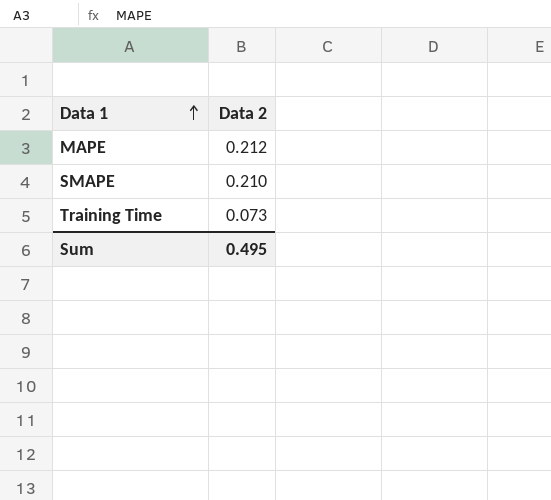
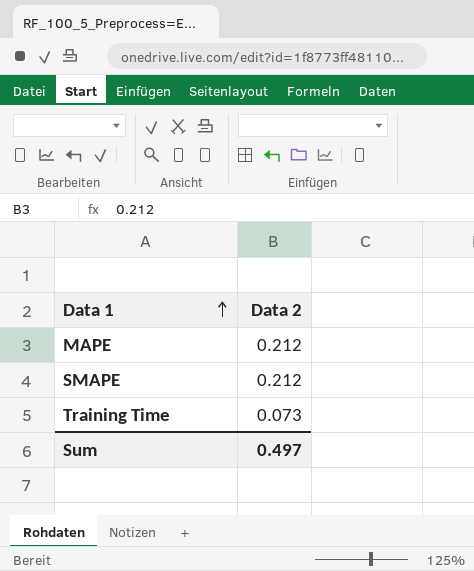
SMAPE | Data 2: 0.210 -> 0.212
Sum | Data 2: 0.495 -> 0.497

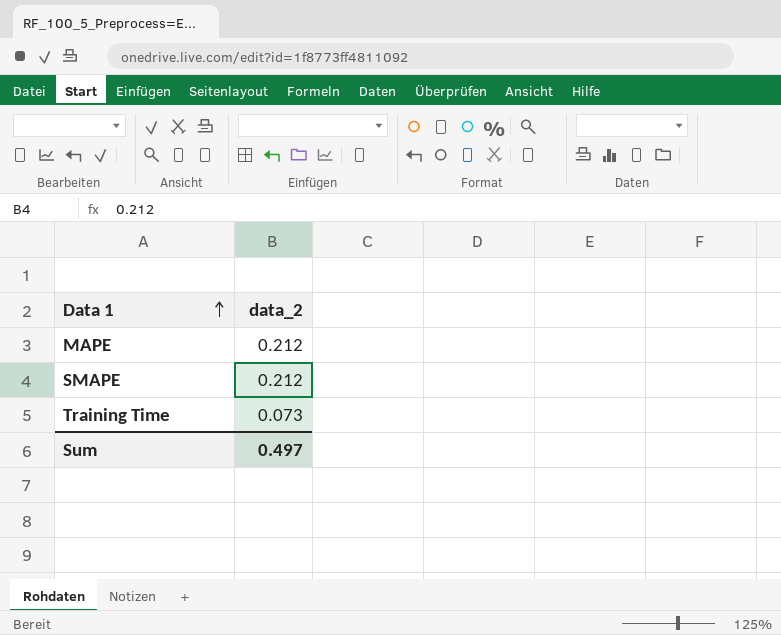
column name: Data 2 -> data_2

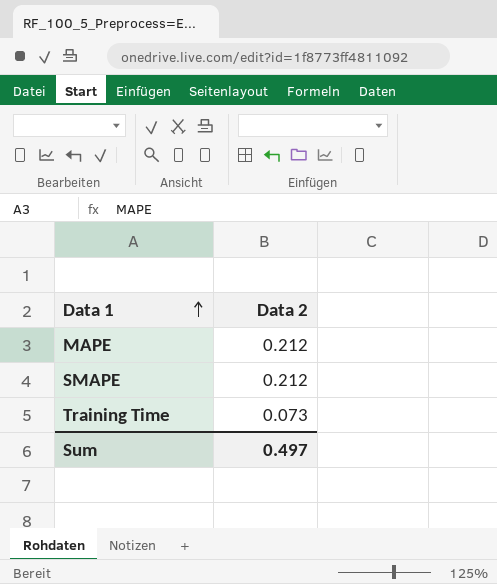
column name: data_2 -> Data 2

